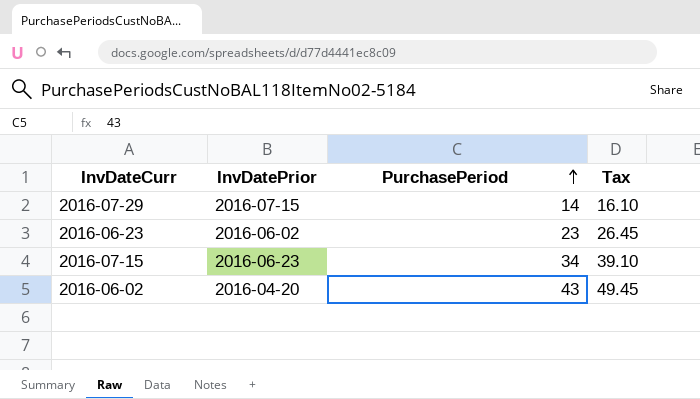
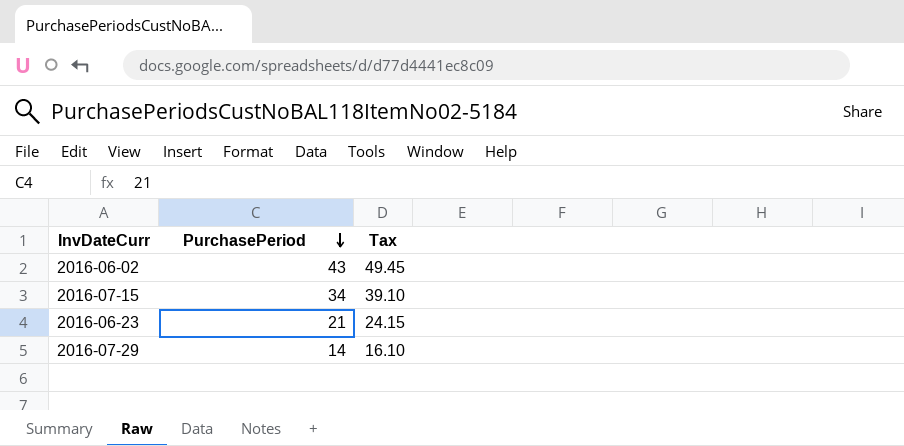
row order: PurchasePeriod ascending -> PurchasePeriod descending
column InvDatePrior | position: 2 -> none
2016-06-23 | PurchasePeriod: 23 -> 21
2016-06-23 | Tax: 26.45 -> 24.15

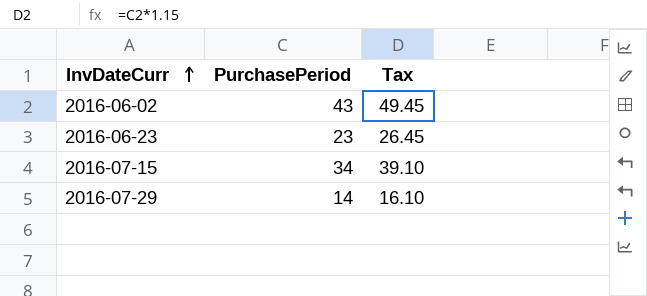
row order: PurchasePeriod descending -> InvDateCurr ascending
2016-06-23 | PurchasePeriod: 21 -> 23
2016-06-23 | Tax: 24.15 -> 26.45

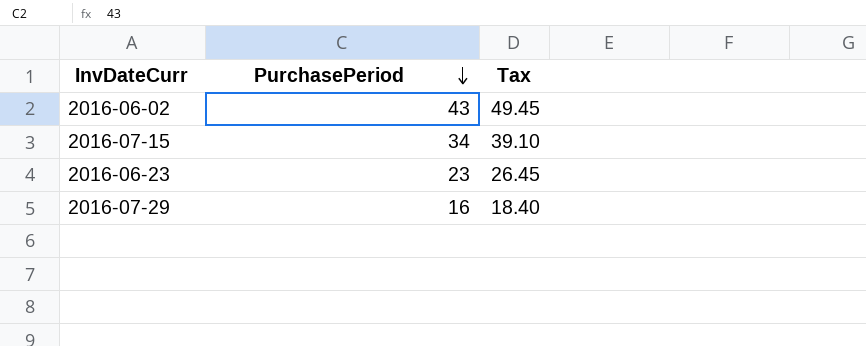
row order: InvDateCurr ascending -> PurchasePeriod descending
2016-07-29 | PurchasePeriod: 14 -> 16
2016-07-29 | Tax: 16.10 -> 18.40

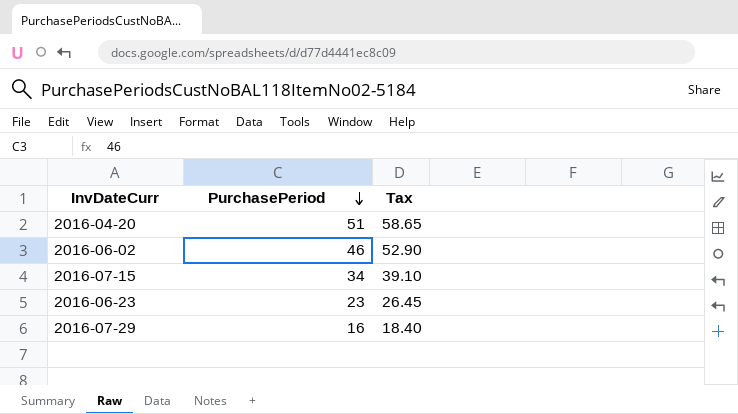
row 2016-04-20: none -> 51 | 58.65
2016-06-02 | PurchasePeriod: 43 -> 46
2016-06-02 | Tax: 49.45 -> 52.90

